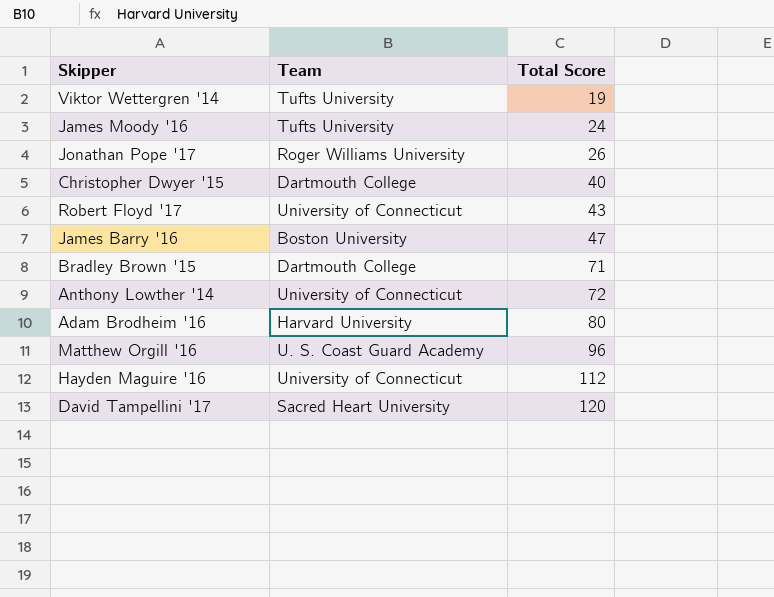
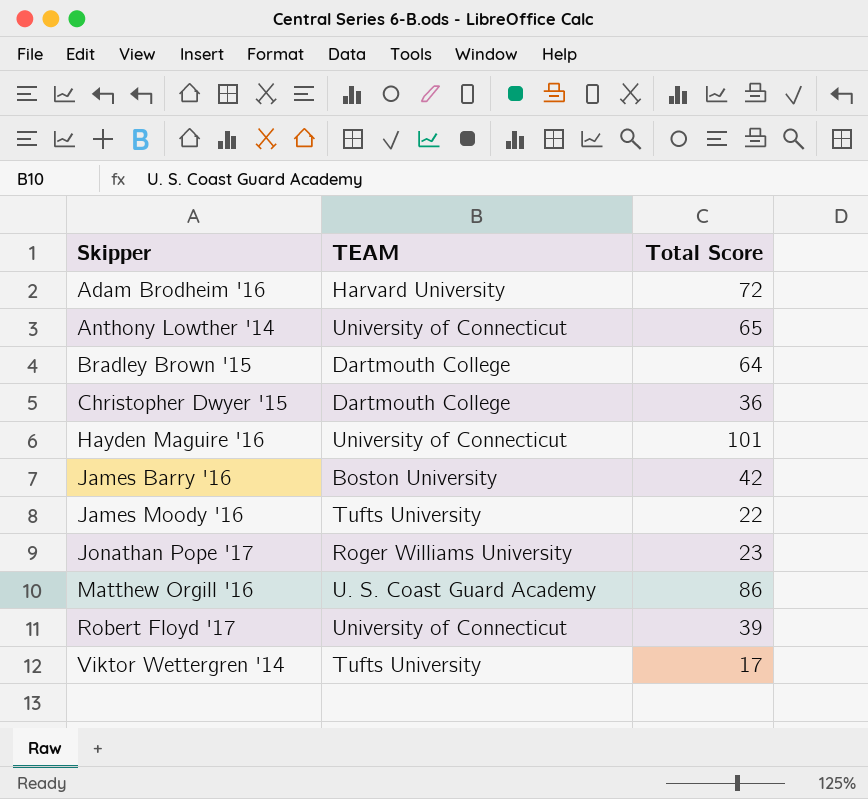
row order: Total Score ascending -> Skipper ascending
column name: Team -> TEAM
row David Tampellini '17: Sacred Heart University | 120 -> none
Adam Brodheim '16 | Total Score: 80 -> 72
Anthony Lowther '14 | Total Score: 72 -> 65
Bradley Brown '15 | Total Score: 71 -> 64
Christopher Dwyer '15 | Total Score: 40 -> 36
Hayden Maguire '16 | Total Score: 112 -> 101
James Barry '16 | Total Score: 47 -> 42
James Moody '16 | Total Score: 24 -> 22
Jonathan Pope '17 | Total Score: 26 -> 23
Matthew Orgill '16 | Total Score: 96 -> 86
Robert Floyd '17 | Total Score: 43 -> 39
Viktor Wettergren '14 | Total Score: 19 -> 17

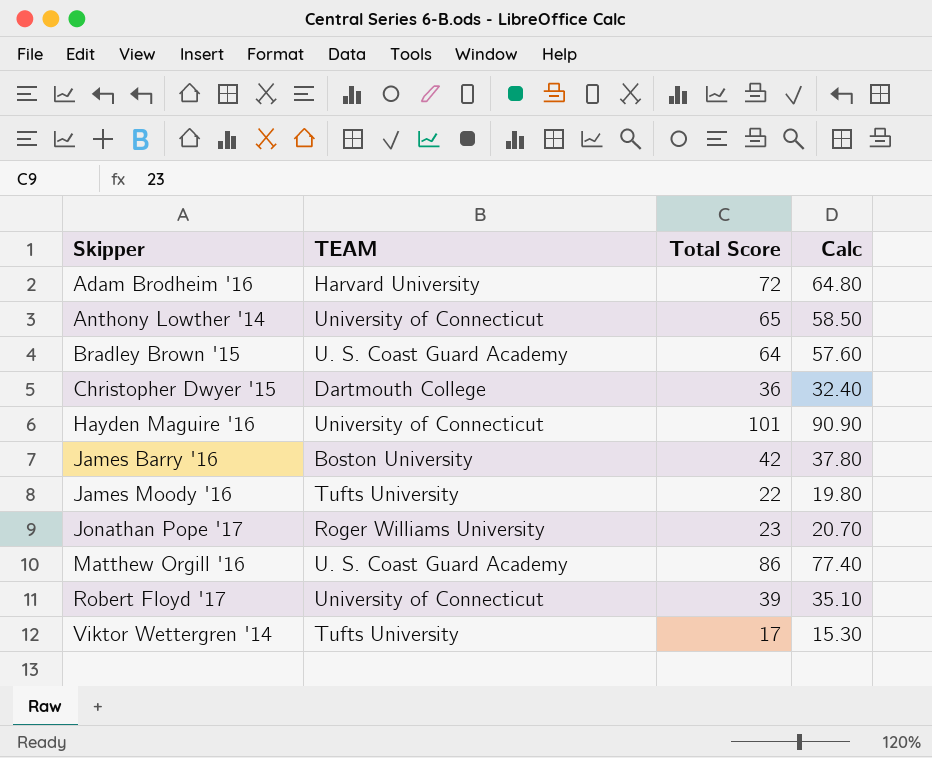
column Calc | formula: none -> [Total Score] * 0.9
Bradley Brown '15 | TEAM: Dartmouth College -> U. S. Coast Guard Academy

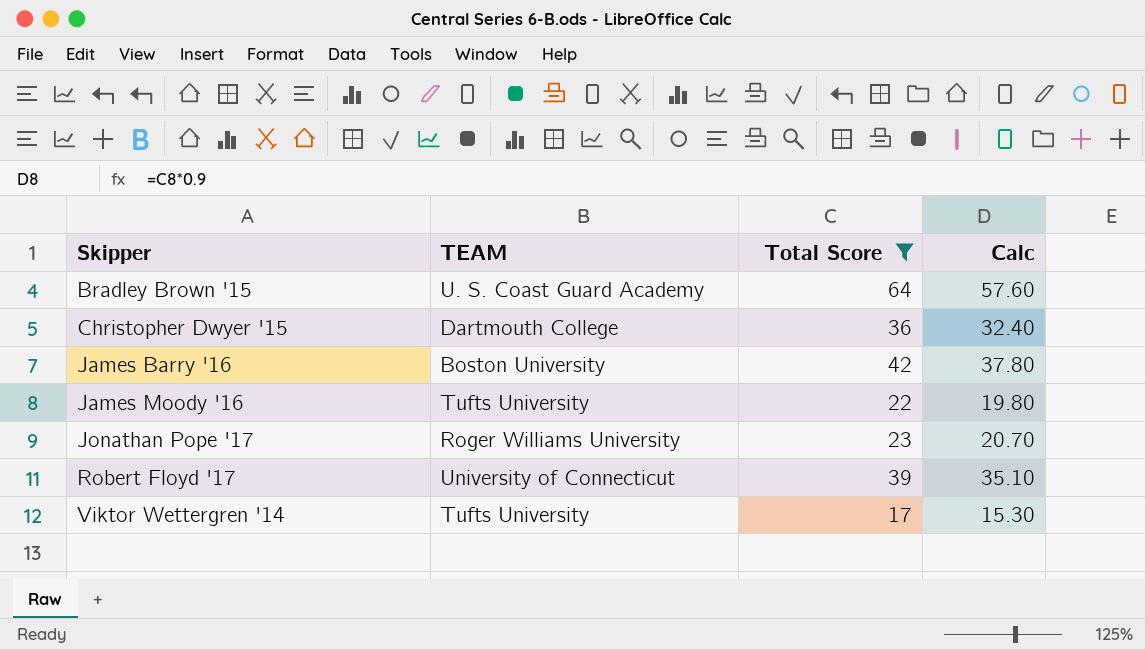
filter: none -> Total Score <= 64

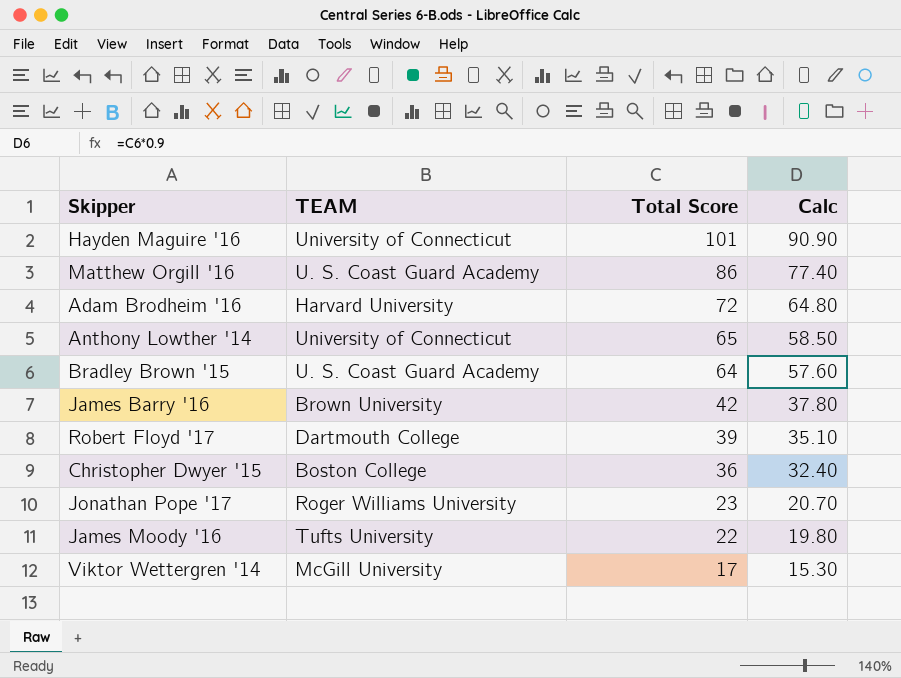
filter: Total Score <= 64 -> none
row order: Skipper ascending -> Total Score descending
James Barry '16 | TEAM: Boston University -> Brown University
Robert Floyd '17 | TEAM: University of Connecticut -> Dartmouth College
Christopher Dwyer '15 | TEAM: Dartmouth College -> Boston College
Viktor Wettergren '14 | TEAM: Tufts University -> McGill University

